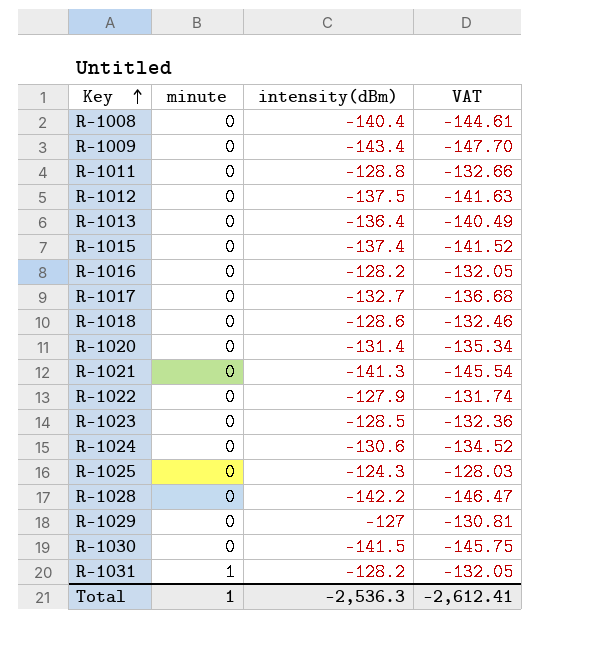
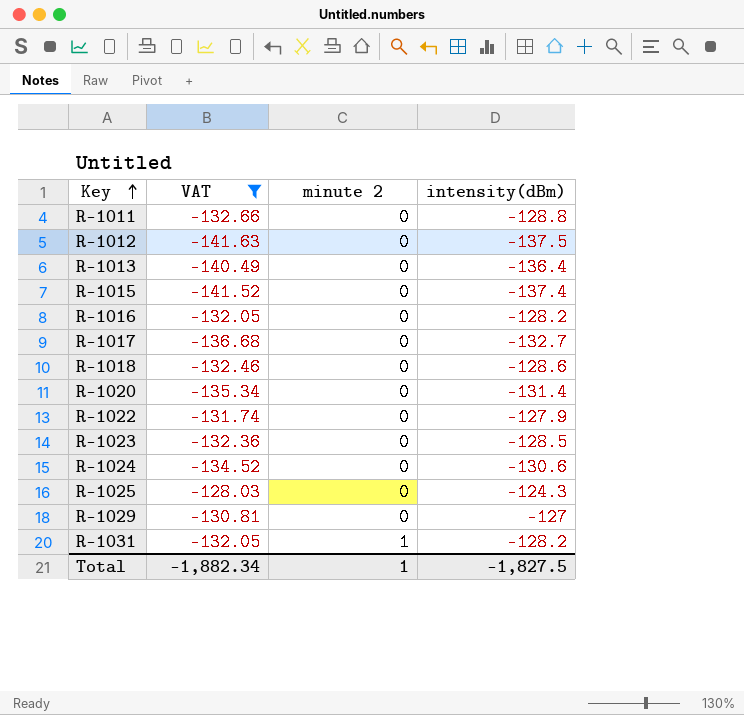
filter: none -> VAT >= -141.63
column VAT | position: 4 -> 2
column name: minute -> minute 2
Total | VAT: -2,612.41 -> -1,882.34
Total | intensity(dBm): -2,536.3 -> -1,827.5

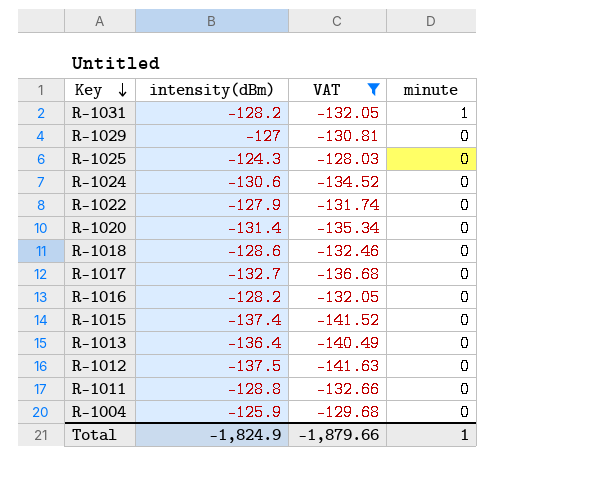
row order: Key ascending -> Key descending
column intensity(dBm) | position: 4 -> 2
column name: minute 2 -> minute
row R-1023: -132.36 | 0 | -128.5 -> none
row R-1004: none -> -125.9 | -129.68 | 0
Total | intensity(dBm): -1,827.5 -> -1,824.9
Total | VAT: -1,882.34 -> -1,879.66

